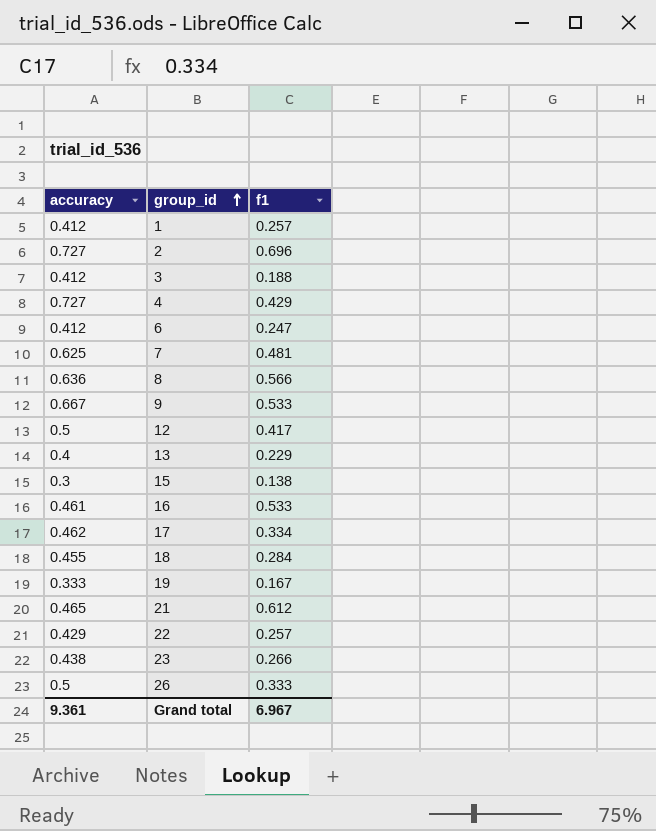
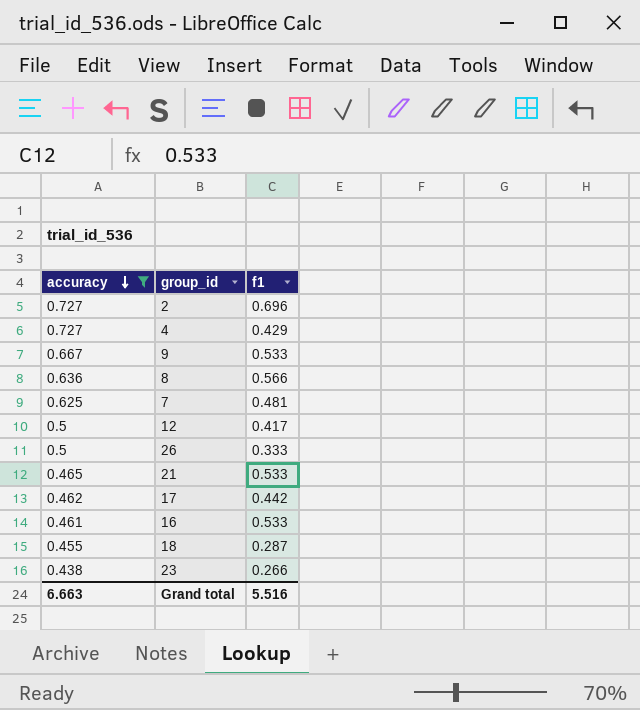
filter: none -> accuracy >= 0.438
row order: group_id ascending -> accuracy descending
21 | f1: 0.612 -> 0.533
17 | f1: 0.334 -> 0.442
18 | f1: 0.284 -> 0.287
Grand total | accuracy: 9.361 -> 6.663
Grand total | f1: 6.967 -> 5.516

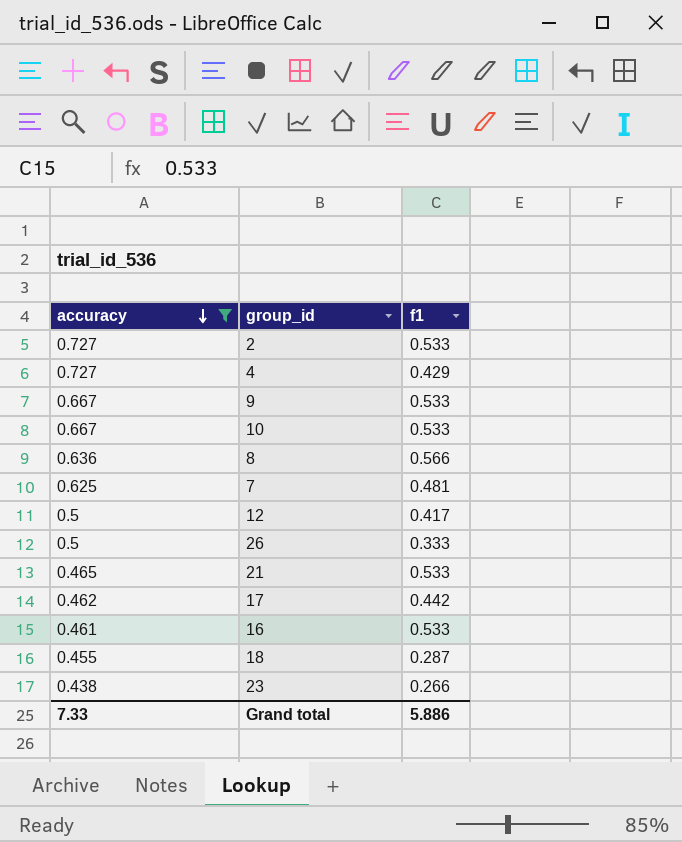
2 | f1: 0.696 -> 0.533
row 10: none -> 0.667 | 0.533
Grand total | accuracy: 6.663 -> 7.33
Grand total | f1: 5.516 -> 5.886

